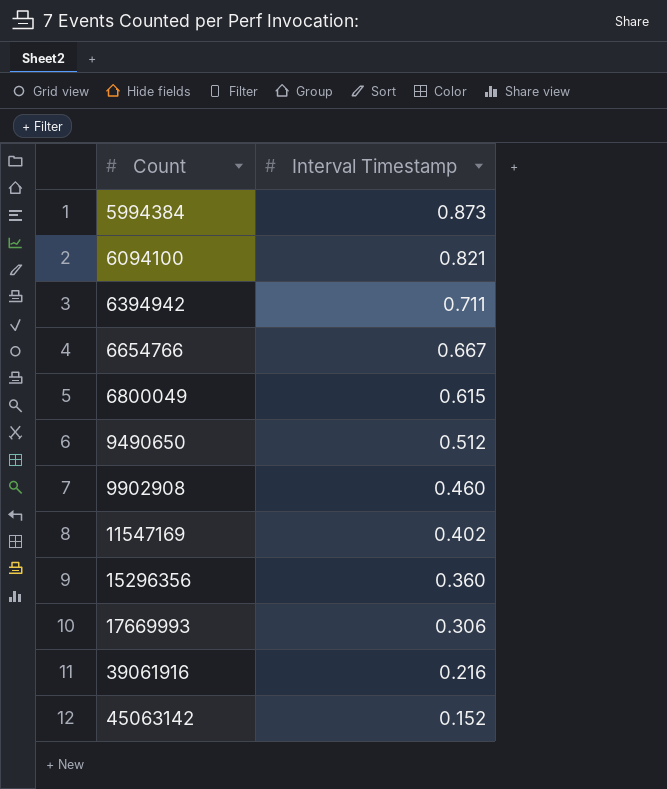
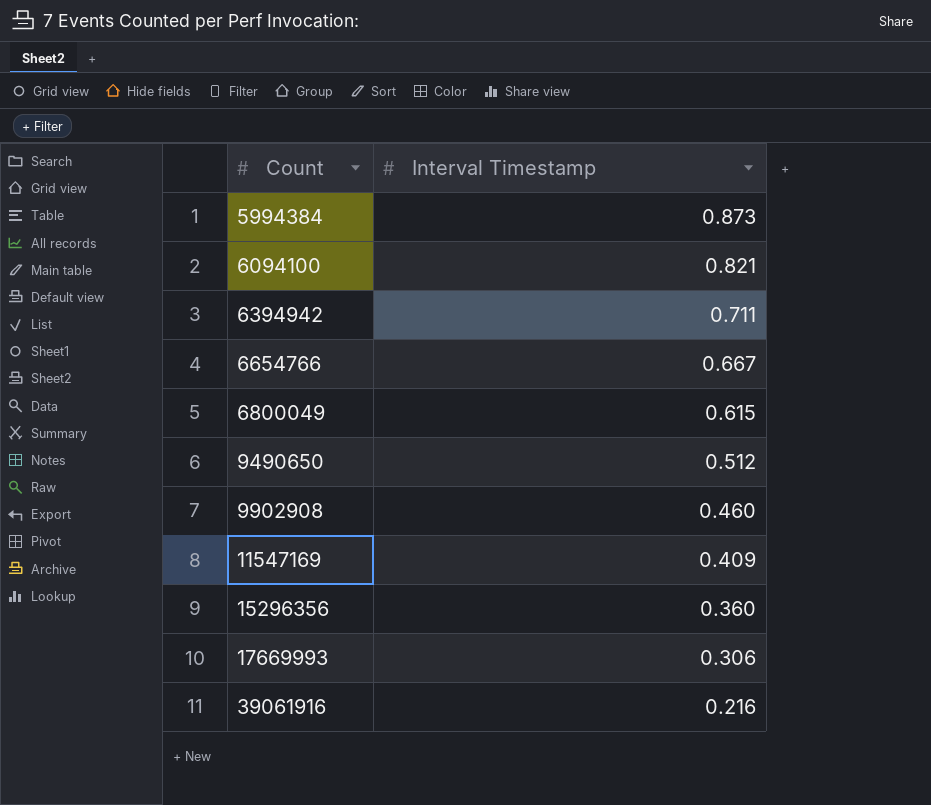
row 45063142: 0.152 -> none
11547169 | Interval Timestamp: 0.402 -> 0.409

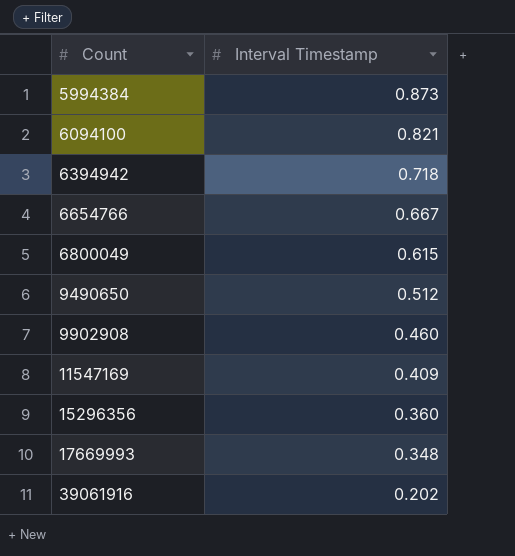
6394942 | Interval Timestamp: 0.711 -> 0.718
17669993 | Interval Timestamp: 0.306 -> 0.348
39061916 | Interval Timestamp: 0.216 -> 0.202

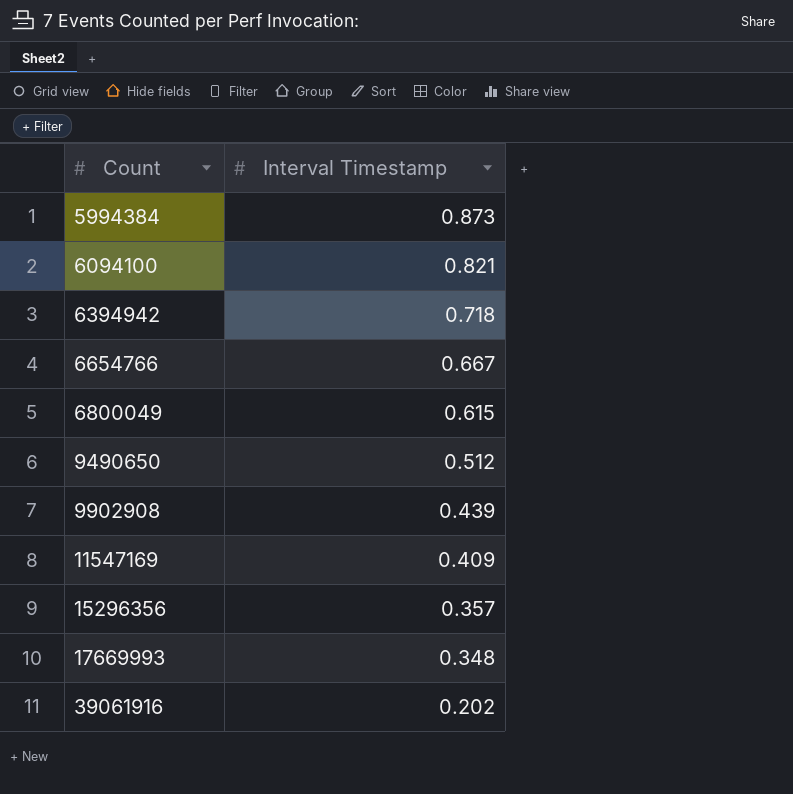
9902908 | Interval Timestamp: 0.460 -> 0.439
15296356 | Interval Timestamp: 0.360 -> 0.357

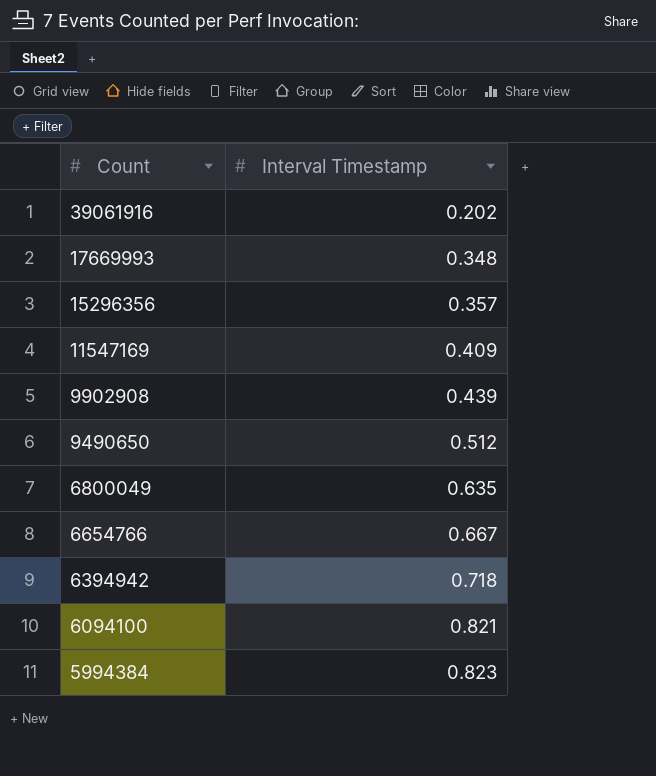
row order: Count ascending -> Count descending
6800049 | Interval Timestamp: 0.615 -> 0.635
5994384 | Interval Timestamp: 0.873 -> 0.823

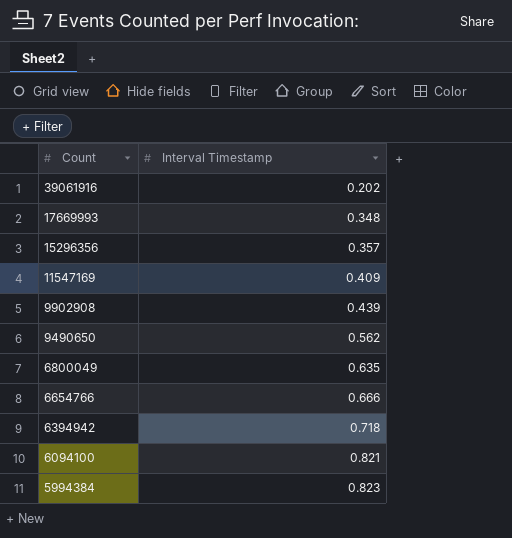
9490650 | Interval Timestamp: 0.512 -> 0.562
6654766 | Interval Timestamp: 0.667 -> 0.666

